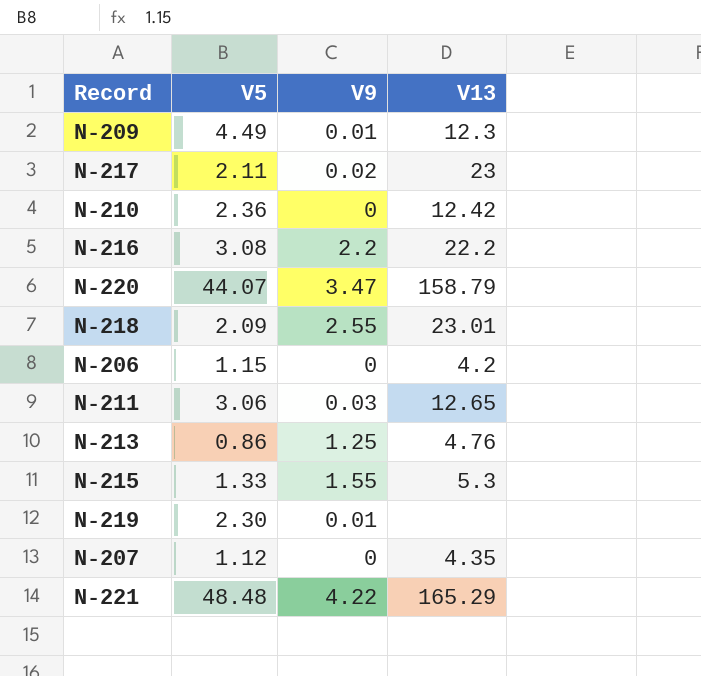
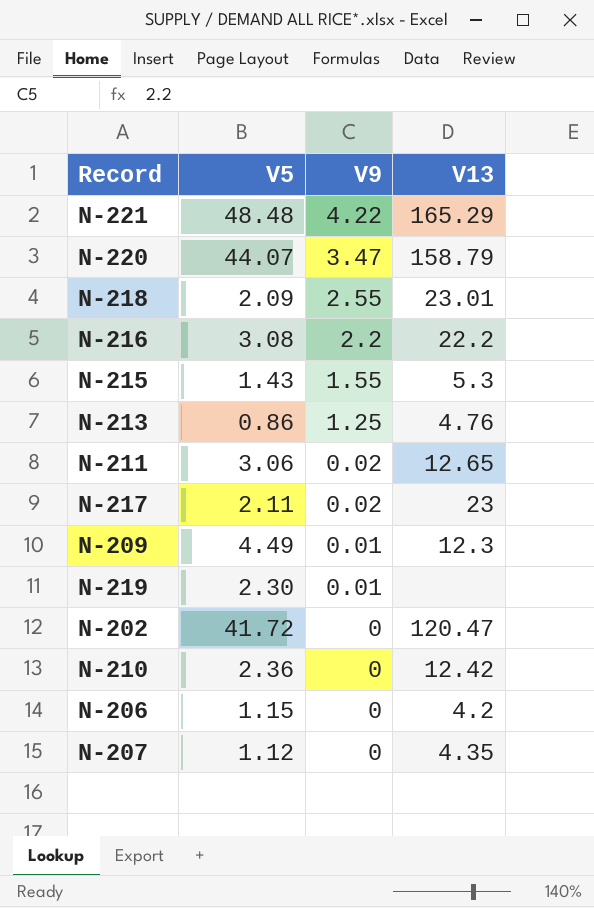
row order: none -> V9 descending
N-215 | V5: 1.33 -> 1.43
N-211 | V9: 0.03 -> 0.02
row N-202: none -> 41.72 | 0 | 120.47

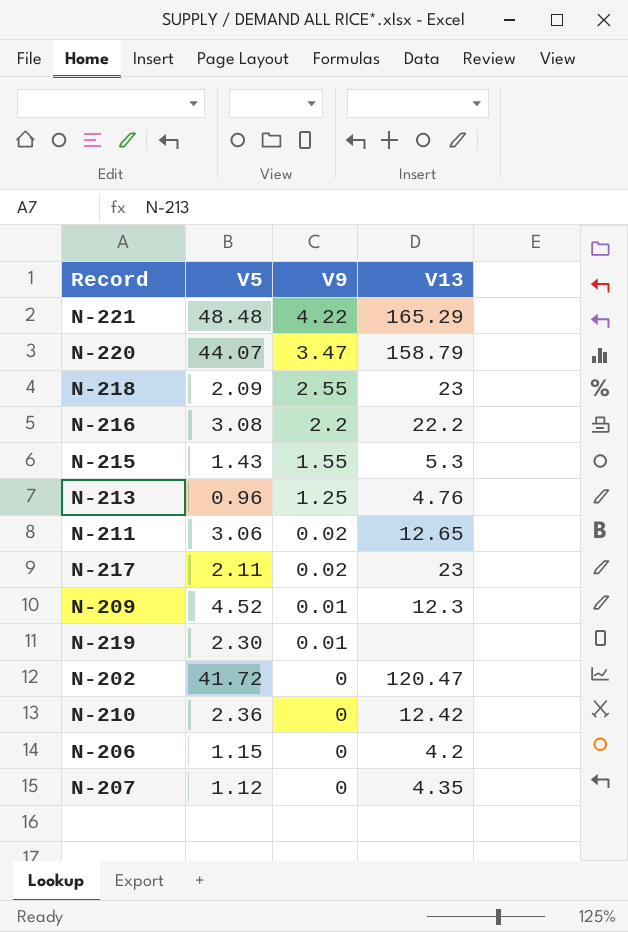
N-218 | V13: 23.01 -> 23
N-213 | V5: 0.86 -> 0.96
N-209 | V5: 4.49 -> 4.52

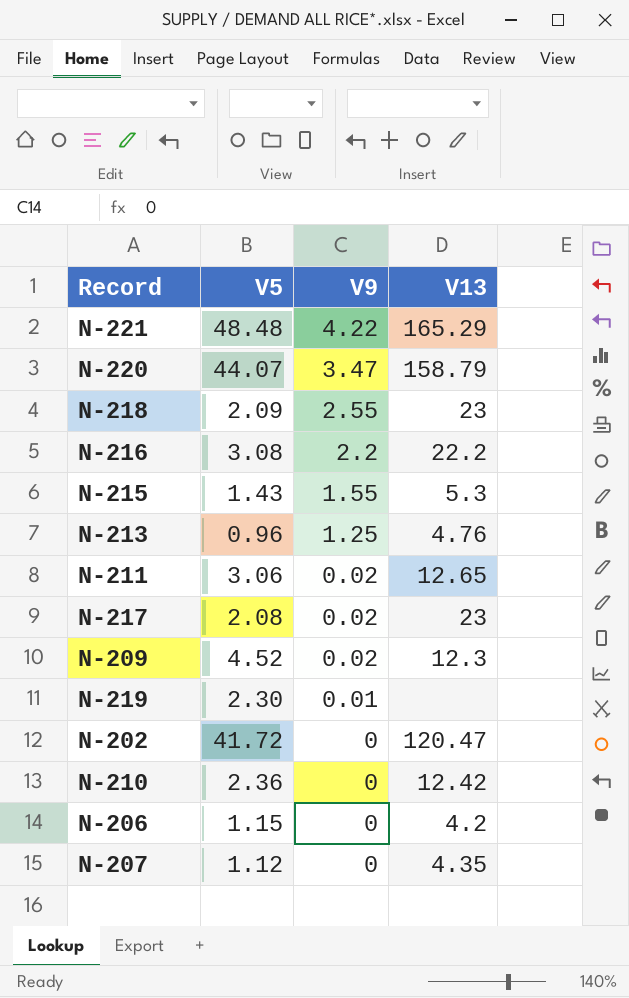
N-217 | V5: 2.11 -> 2.08
N-209 | V9: 0.01 -> 0.02

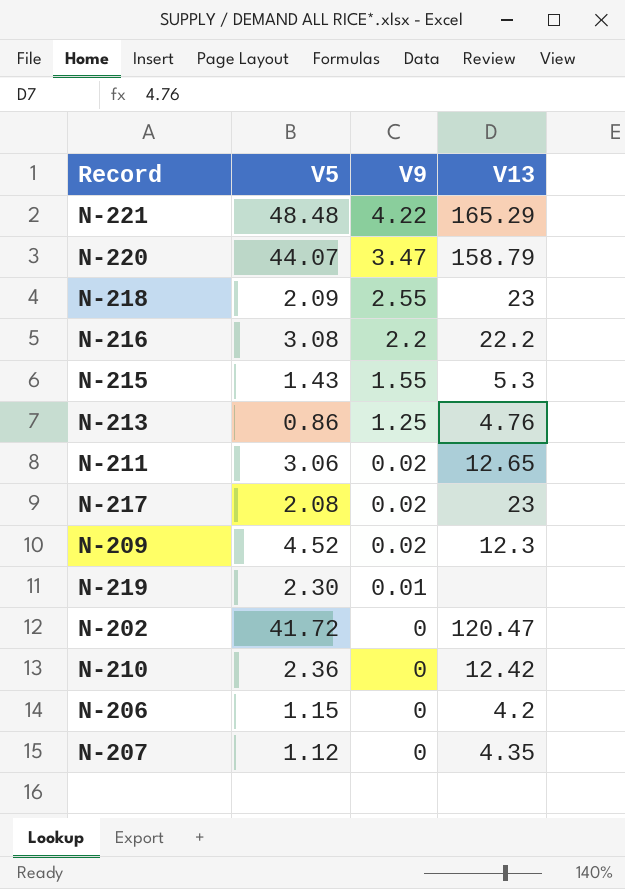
N-213 | V5: 0.96 -> 0.86

